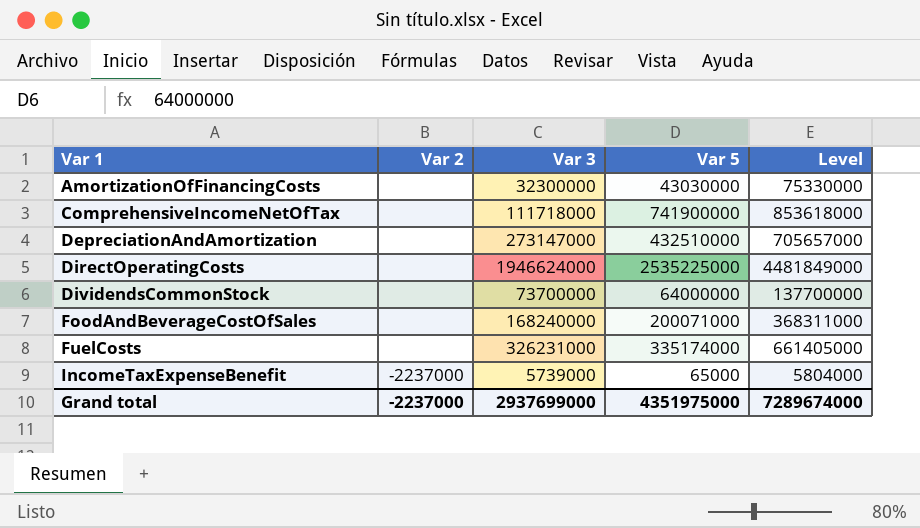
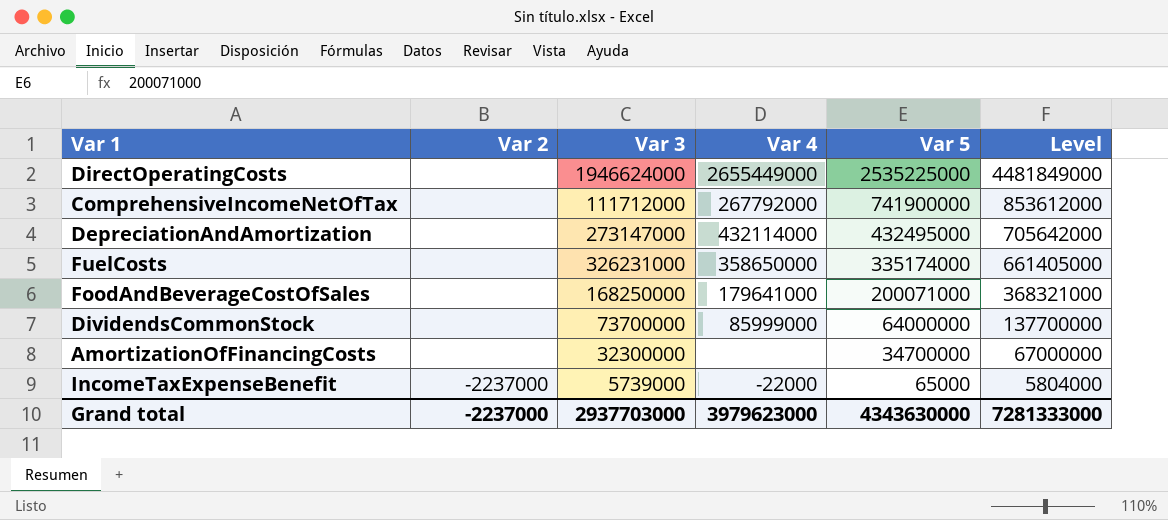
row order: Var 1 ascending -> Var 5 descending
column Var 4 | position: none -> 4
ComprehensiveIncomeNetOfTax | Var 3: 111718000 -> 111712000
ComprehensiveIncomeNetOfTax | Level: 853618000 -> 853612000
DepreciationAndAmortization | Var 5: 432510000 -> 432495000
DepreciationAndAmortization | Level: 705657000 -> 705642000
FoodAndBeverageCostOfSales | Var 3: 168240000 -> 168250000
FoodAndBeverageCostOfSales | Level: 368311000 -> 368321000
AmortizationOfFinancingCosts | Var 5: 43030000 -> 34700000
AmortizationOfFinancingCosts | Level: 75330000 -> 67000000
Grand total | Var 3: 2937699000 -> 2937703000
Grand total | Var 5: 4351975000 -> 4343630000
Grand total | Level: 7289674000 -> 7281333000

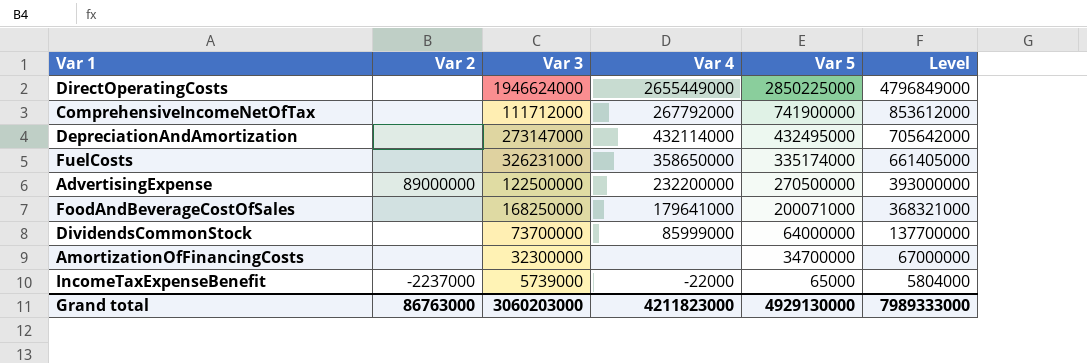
DirectOperatingCosts | Var 5: 2535225000 -> 2850225000
DirectOperatingCosts | Level: 4481849000 -> 4796849000
row AdvertisingExpense: none -> 89000000 | 122500000 | 232200000 | 270500000 | 393000000
Grand total | Var 2: -2237000 -> 86763000
Grand total | Var 3: 2937703000 -> 3060203000
Grand total | Var 4: 3979623000 -> 4211823000
Grand total | Var 5: 4343630000 -> 4929130000
Grand total | Level: 7281333000 -> 7989333000

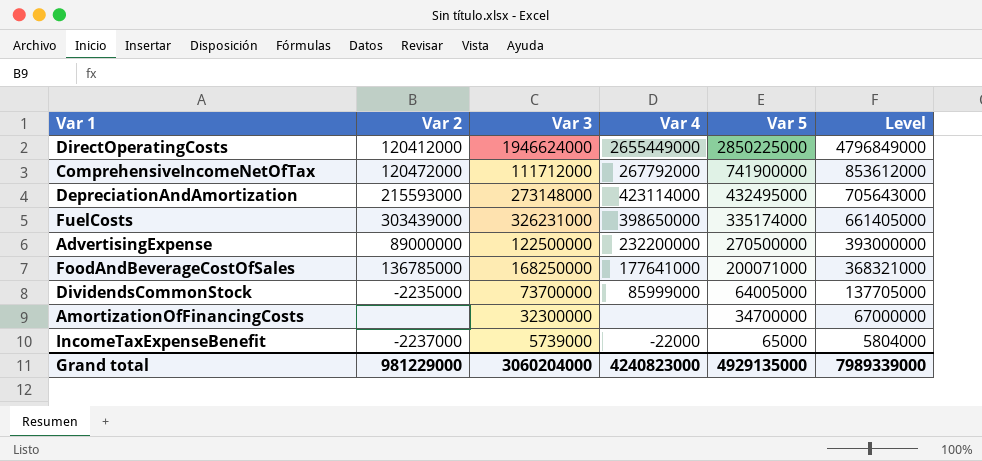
DirectOperatingCosts | Var 2: none -> 120412000
ComprehensiveIncomeNetOfTax | Var 2: none -> 120472000
DepreciationAndAmortization | Var 2: none -> 215593000
DepreciationAndAmortization | Var 3: 273147000 -> 273148000
DepreciationAndAmortization | Var 4: 432114000 -> 423114000
DepreciationAndAmortization | Level: 705642000 -> 705643000
FuelCosts | Var 2: none -> 303439000
FuelCosts | Var 4: 358650000 -> 398650000
FoodAndBeverageCostOfSales | Var 2: none -> 136785000
FoodAndBeverageCostOfSales | Var 4: 179641000 -> 177641000
DividendsCommonStock | Var 2: none -> -2235000
DividendsCommonStock | Var 5: 64000000 -> 64005000
DividendsCommonStock | Level: 137700000 -> 137705000
Grand total | Var 2: 86763000 -> 981229000
Grand total | Var 3: 3060203000 -> 3060204000
Grand total | Var 4: 4211823000 -> 4240823000
Grand total | Var 5: 4929130000 -> 4929135000
Grand total | Level: 7989333000 -> 7989339000

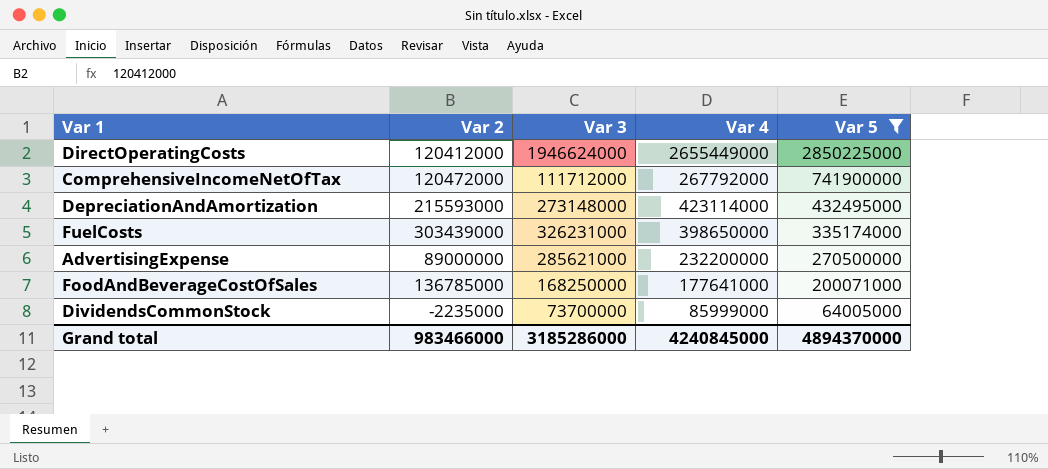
filter: none -> Var 5 >= 64005000
column Level | formula: [Var 3] + [Var 5] -> none
AdvertisingExpense | Var 3: 122500000 -> 285621000
Grand total | Var 2: 981229000 -> 983466000
Grand total | Var 3: 3060204000 -> 3185286000
Grand total | Var 4: 4240823000 -> 4240845000
Grand total | Var 5: 4929135000 -> 4894370000

